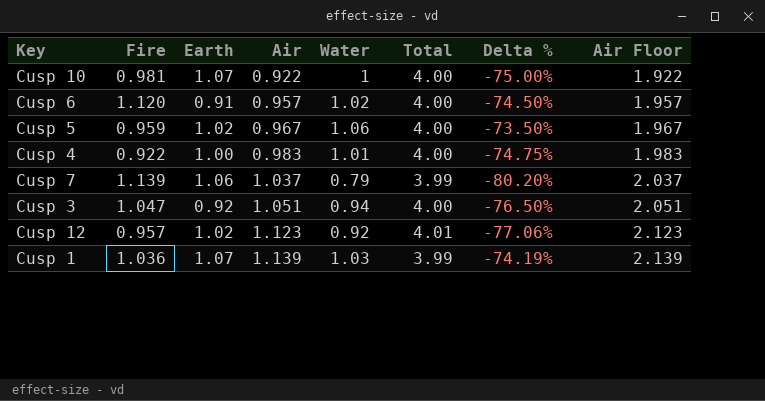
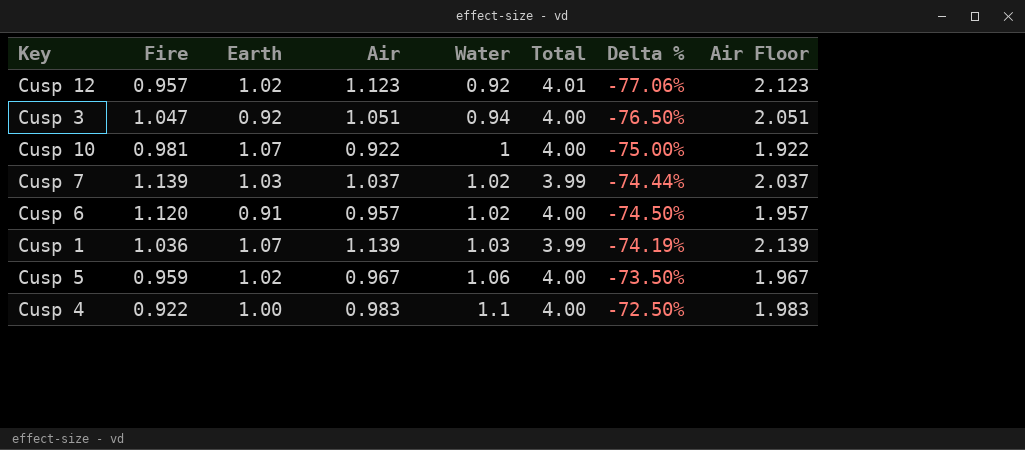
row order: Air ascending -> Water ascending
Cusp 7 | Earth: 1.06 -> 1.03
Cusp 7 | Water: 0.79 -> 1.02
Cusp 7 | Delta %: -80.20% -> -74.44%
Cusp 4 | Water: 1.01 -> 1.1
Cusp 4 | Delta %: -74.75% -> -72.50%

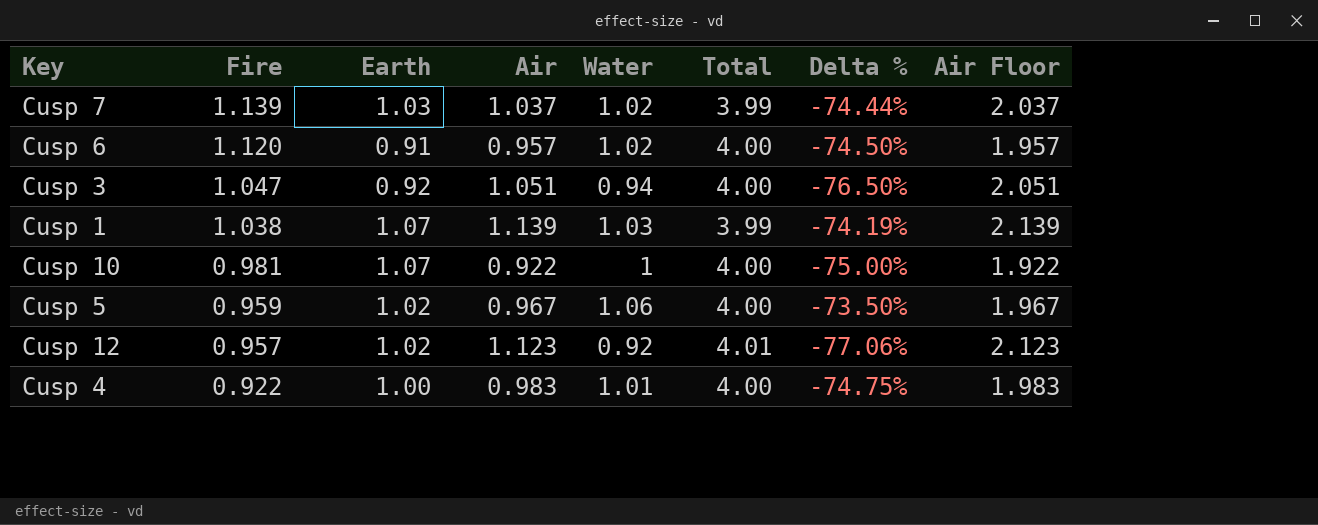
row order: Water ascending -> Fire descending
Cusp 1 | Fire: 1.036 -> 1.038
Cusp 4 | Water: 1.1 -> 1.01
Cusp 4 | Delta %: -72.50% -> -74.75%

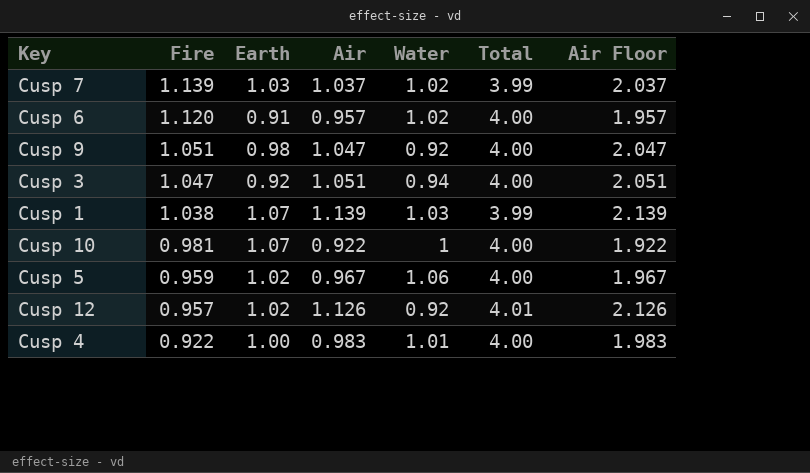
column Delta % | formula: ([Water] - [Total]) / [Total] -> none
row Cusp 9: none -> 1.051 | 0.98 | 1.047 | 0.92 | 4.00 | 2.047
Cusp 12 | Air: 1.123 -> 1.126
Cusp 12 | Air Floor: 2.123 -> 2.126

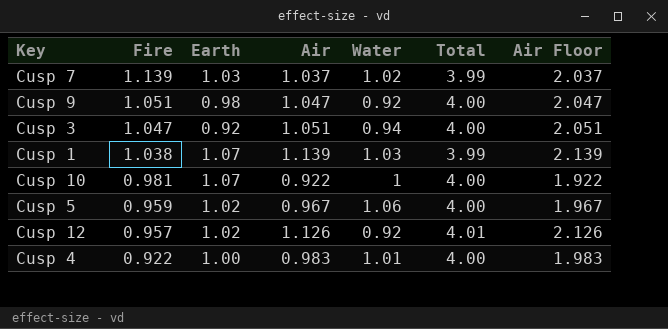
row Cusp 6: 1.120 | 0.91 | 0.957 | 1.02 | 4.00 | 1.957 -> none

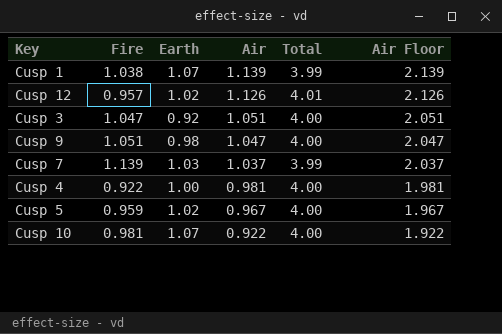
row order: Fire descending -> Air descending
column Water | position: 5 -> none
Cusp 4 | Air: 0.983 -> 0.981
Cusp 4 | Air Floor: 1.983 -> 1.981

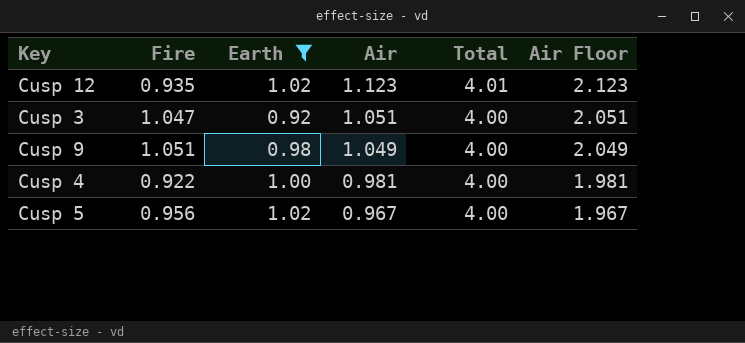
filter: none -> Earth <= 1.02
Cusp 12 | Fire: 0.957 -> 0.935
Cusp 12 | Air: 1.126 -> 1.123
Cusp 12 | Air Floor: 2.126 -> 2.123
Cusp 9 | Air: 1.047 -> 1.049
Cusp 9 | Air Floor: 2.047 -> 2.049
Cusp 5 | Fire: 0.959 -> 0.956

